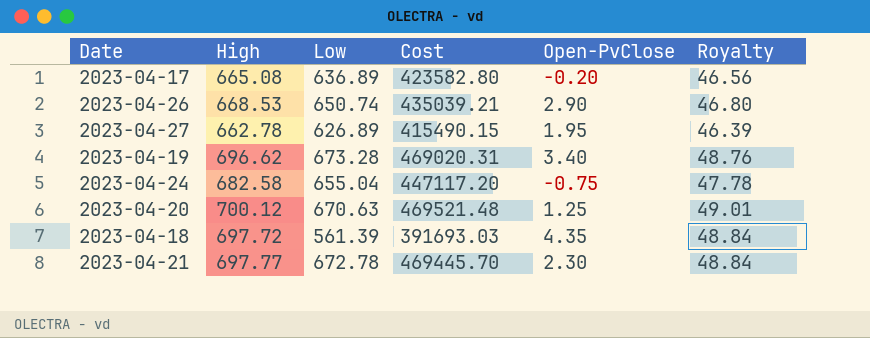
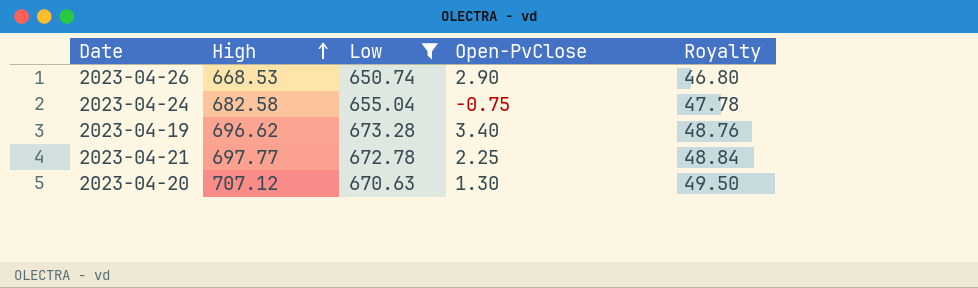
filter: none -> Low >= 650.74
row order: none -> High ascending
column Cost | formula: [High] * [Low] -> none
2023-04-21 | Open-PvClose: 2.30 -> 2.25
2023-04-20 | High: 700.12 -> 707.12
2023-04-20 | Open-PvClose: 1.25 -> 1.30
2023-04-20 | Royalty: 49.01 -> 49.50

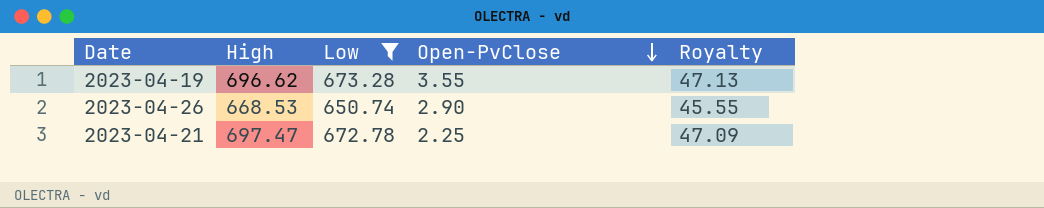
row order: High ascending -> Open-PvClose descending
column Royalty | formula: [High] * 0.07 -> [Low] * 0.07
row 2023-04-24: 682.58 | 655.04 | -0.75 | 47.78 -> none
row 2023-04-20: 707.12 | 670.63 | 1.30 | 49.50 -> none
2023-04-19 | Open-PvClose: 3.40 -> 3.55
2023-04-21 | High: 697.77 -> 697.47

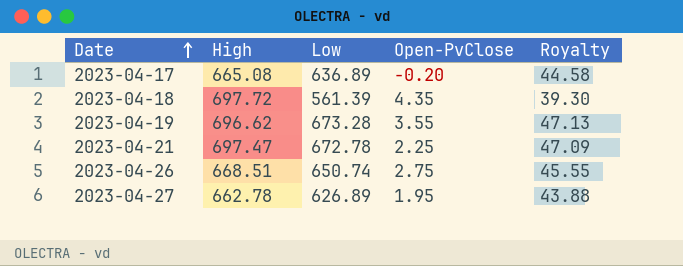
filter: Low >= 650.74 -> none
row order: Open-PvClose descending -> Date ascending
2023-04-26 | High: 668.53 -> 668.51
2023-04-26 | Open-PvClose: 2.90 -> 2.75

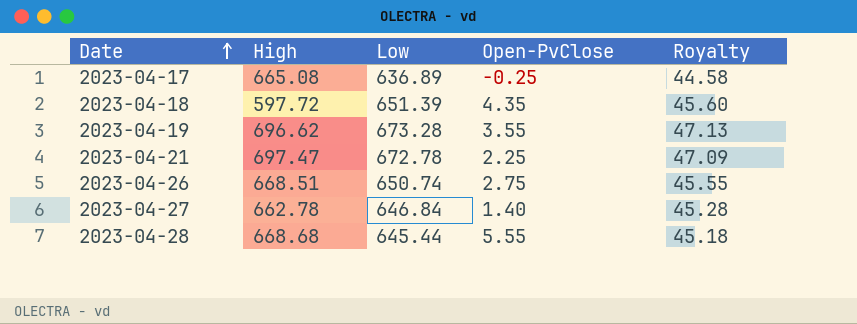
2023-04-17 | Open-PvClose: -0.20 -> -0.25
2023-04-18 | High: 697.72 -> 597.72
2023-04-18 | Low: 561.39 -> 651.39
2023-04-18 | Royalty: 39.30 -> 45.60
2023-04-27 | Low: 626.89 -> 646.84
2023-04-27 | Open-PvClose: 1.95 -> 1.40
2023-04-27 | Royalty: 43.88 -> 45.28
row 2023-04-28: none -> 668.68 | 645.44 | 5.55 | 45.18

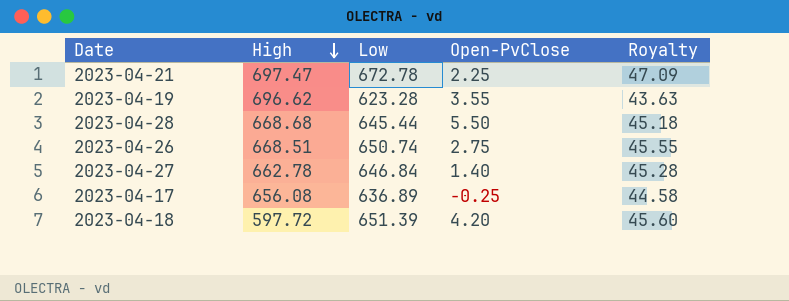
row order: Date ascending -> High descending
2023-04-19 | Low: 673.28 -> 623.28
2023-04-19 | Royalty: 47.13 -> 43.63
2023-04-28 | Open-PvClose: 5.55 -> 5.50
2023-04-17 | High: 665.08 -> 656.08
2023-04-18 | Open-PvClose: 4.35 -> 4.20

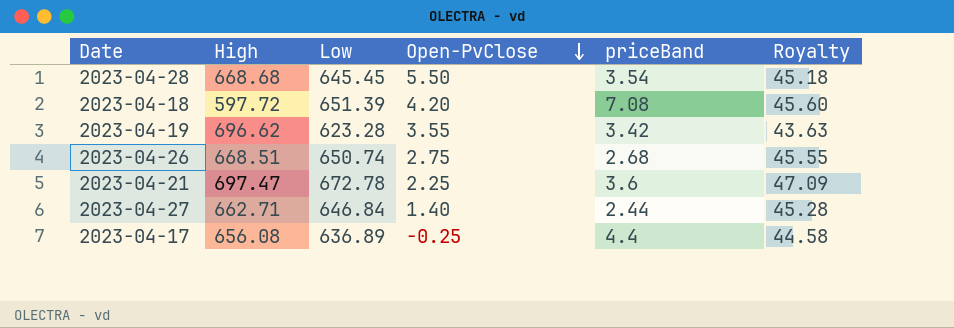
row order: High descending -> Open-PvClose descending
column priceBand | position: none -> 5
2023-04-28 | Low: 645.44 -> 645.45
2023-04-27 | High: 662.78 -> 662.71

